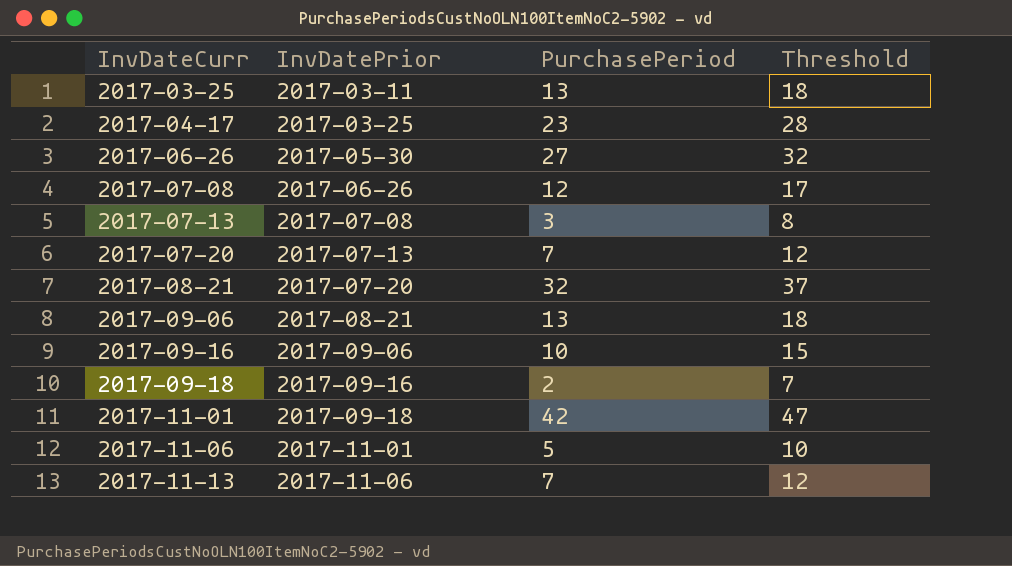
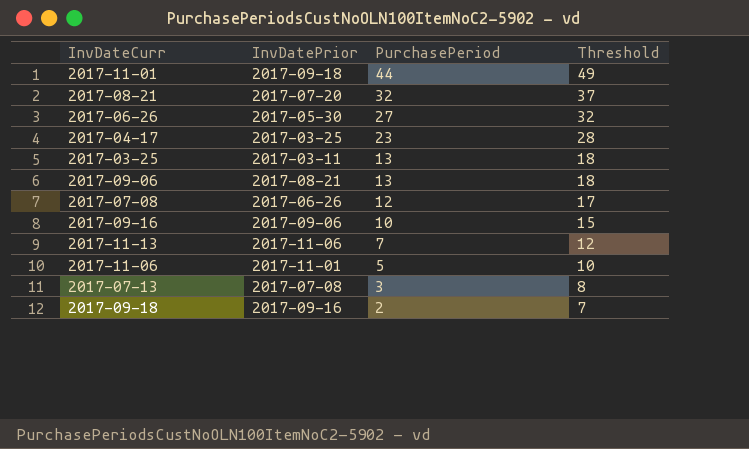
row order: InvDateCurr ascending -> PurchasePeriod descending
row 2017-07-20: 2017-07-13 | 7 | 12 -> none
2017-11-01 | PurchasePeriod: 42 -> 44
2017-11-01 | Threshold: 47 -> 49

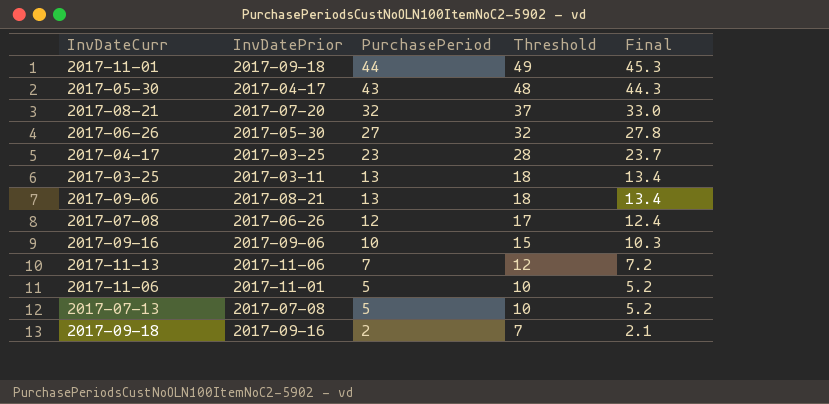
column Final | formula: none -> [PurchasePeriod] * 1.03
row 2017-05-30: none -> 2017-04-17 | 43 | 48 | 44.3
2017-07-13 | PurchasePeriod: 3 -> 5
2017-07-13 | Threshold: 8 -> 10

